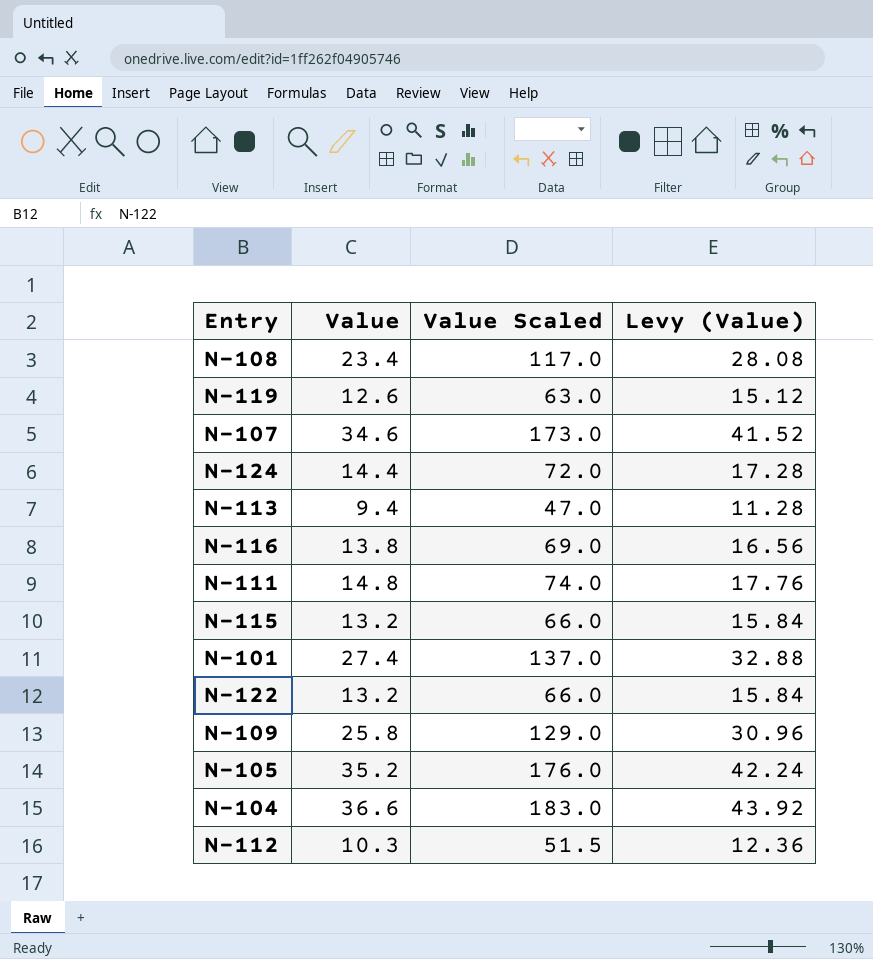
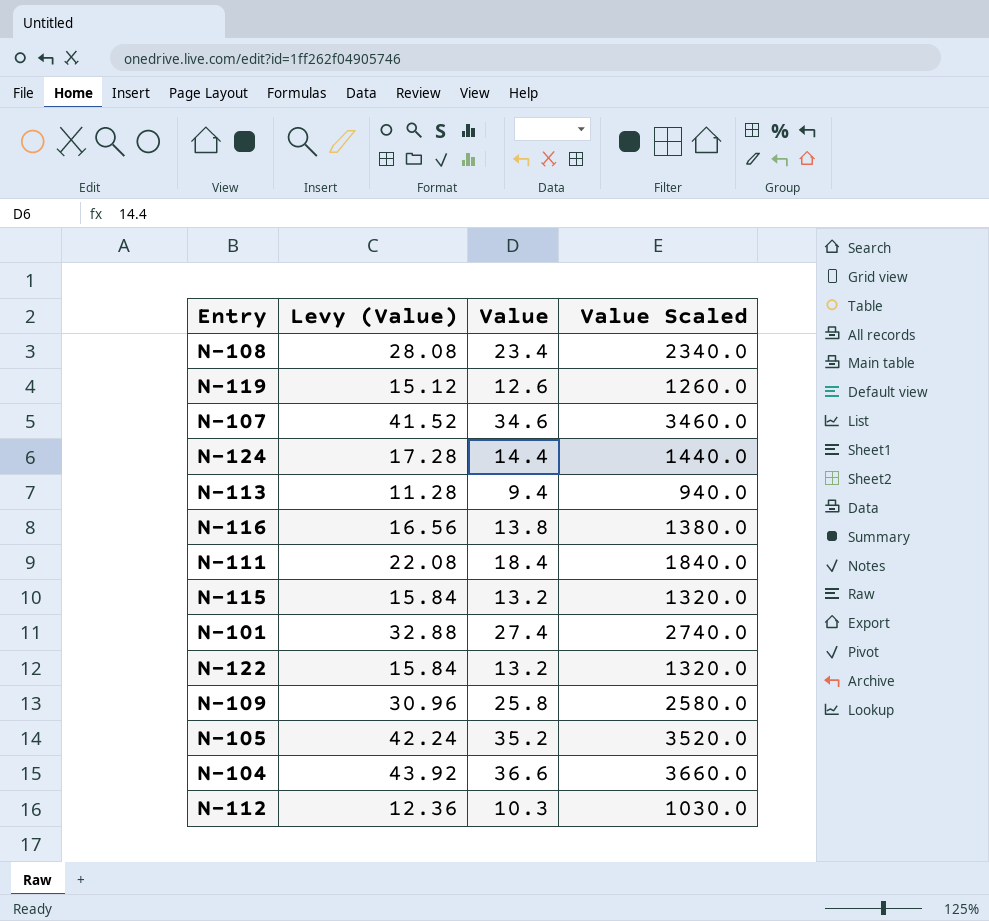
column Levy (Value) | position: 4 -> 2
column Value Scaled | formula: [Value] * 5 -> [Value] * 100
N-111 | Levy (Value): 17.76 -> 22.08
N-111 | Value: 14.8 -> 18.4

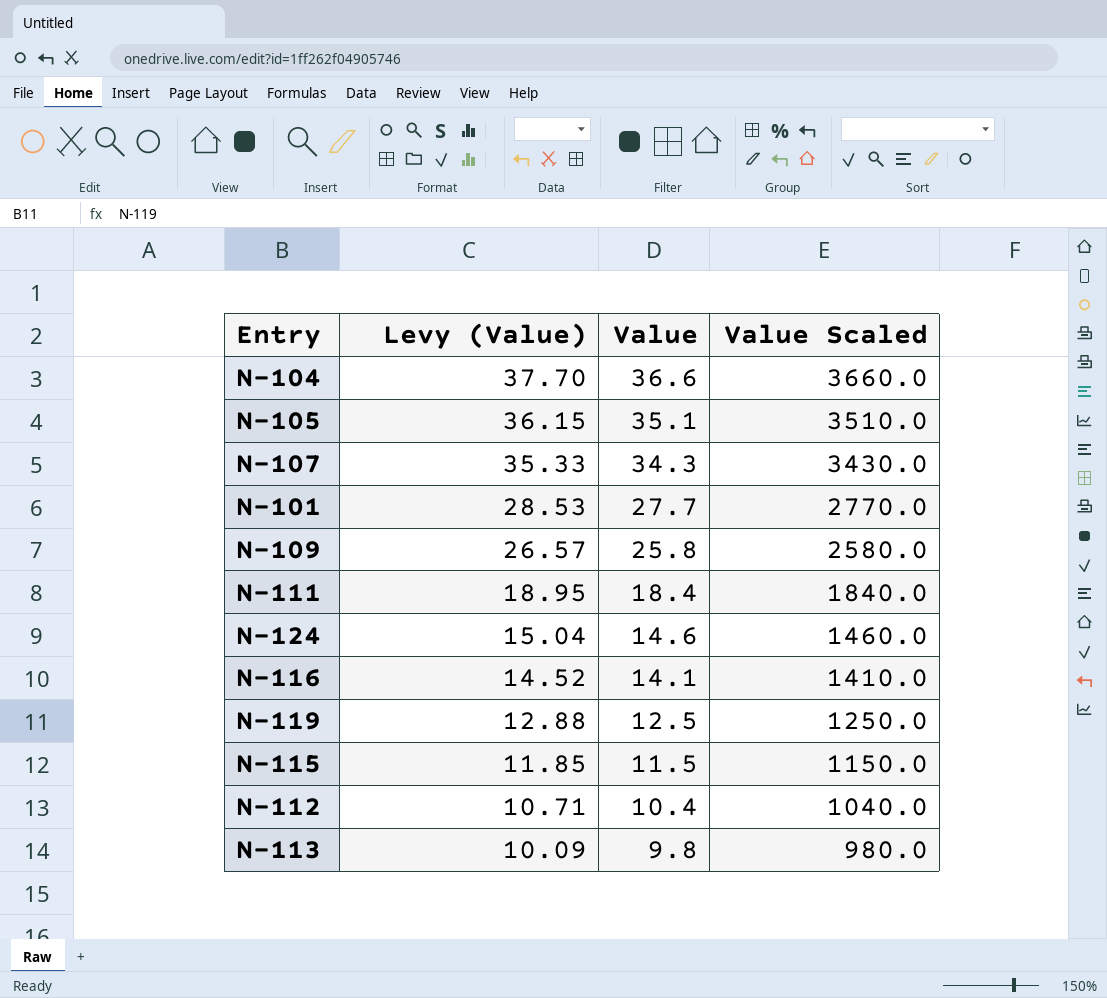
row order: none -> Levy (Value) descending
column Levy (Value) | formula: [Value] * 1.2 -> [Value] * 1.03
row N-108: 28.08 | 23.4 | 2340.0 -> none
row N-122: 15.84 | 13.2 | 1320.0 -> none
N-105 | Value: 35.2 -> 35.1
N-105 | Value Scaled: 3520.0 -> 3510.0
N-107 | Value: 34.6 -> 34.3
N-107 | Value Scaled: 3460.0 -> 3430.0
N-101 | Value: 27.4 -> 27.7
N-101 | Value Scaled: 2740.0 -> 2770.0
N-124 | Value: 14.4 -> 14.6
N-124 | Value Scaled: 1440.0 -> 1460.0
N-116 | Value: 13.8 -> 14.1
N-116 | Value Scaled: 1380.0 -> 1410.0
N-119 | Value: 12.6 -> 12.5
N-119 | Value Scaled: 1260.0 -> 1250.0
N-115 | Value: 13.2 -> 11.5
N-115 | Value Scaled: 1320.0 -> 1150.0
N-112 | Value: 10.3 -> 10.4
N-112 | Value Scaled: 1030.0 -> 1040.0
N-113 | Value: 9.4 -> 9.8
N-113 | Value Scaled: 940.0 -> 980.0

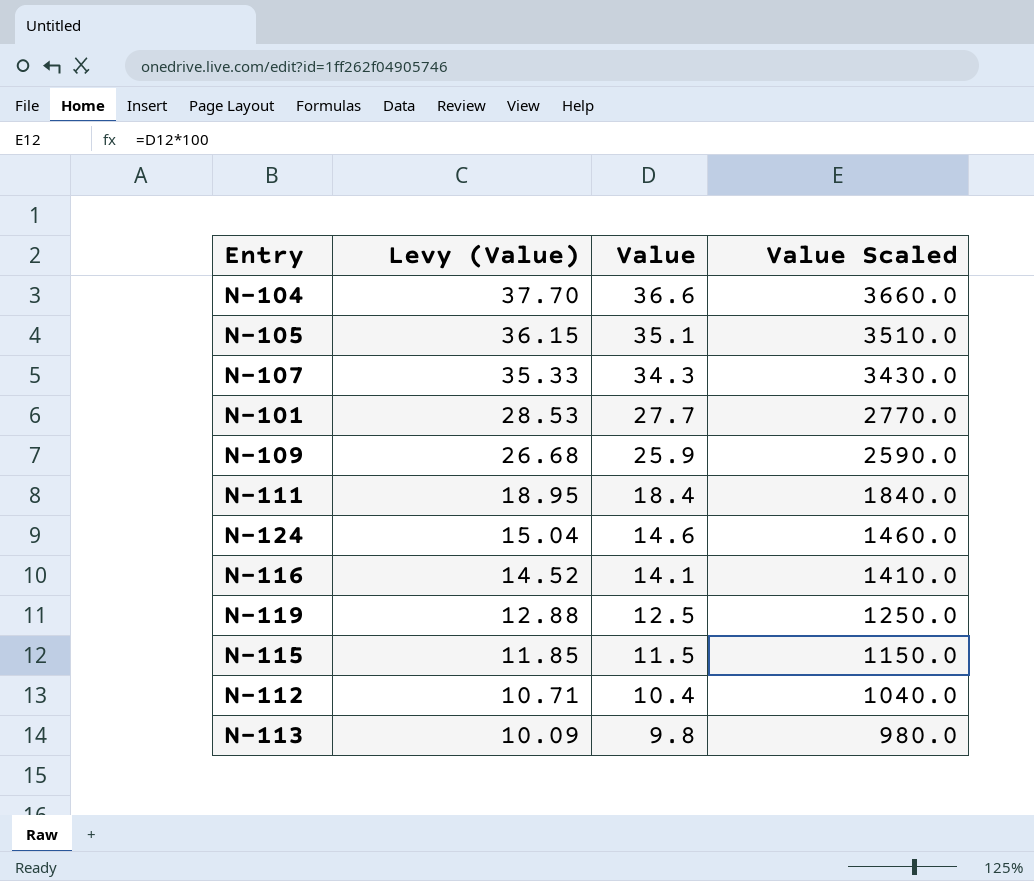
N-109 | Levy (Value): 26.57 -> 26.68
N-109 | Value: 25.8 -> 25.9
N-109 | Value Scaled: 2580.0 -> 2590.0

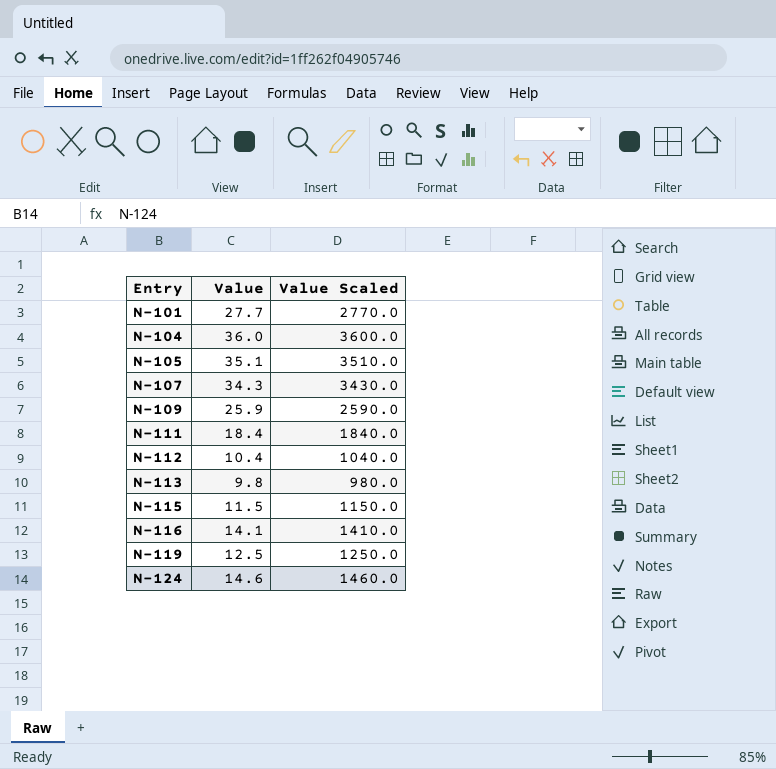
row order: Levy (Value) descending -> Entry ascending
column Levy (Value) | formula: [Value] * 1.03 -> none
N-104 | Value: 36.6 -> 36.0
N-104 | Value Scaled: 3660.0 -> 3600.0

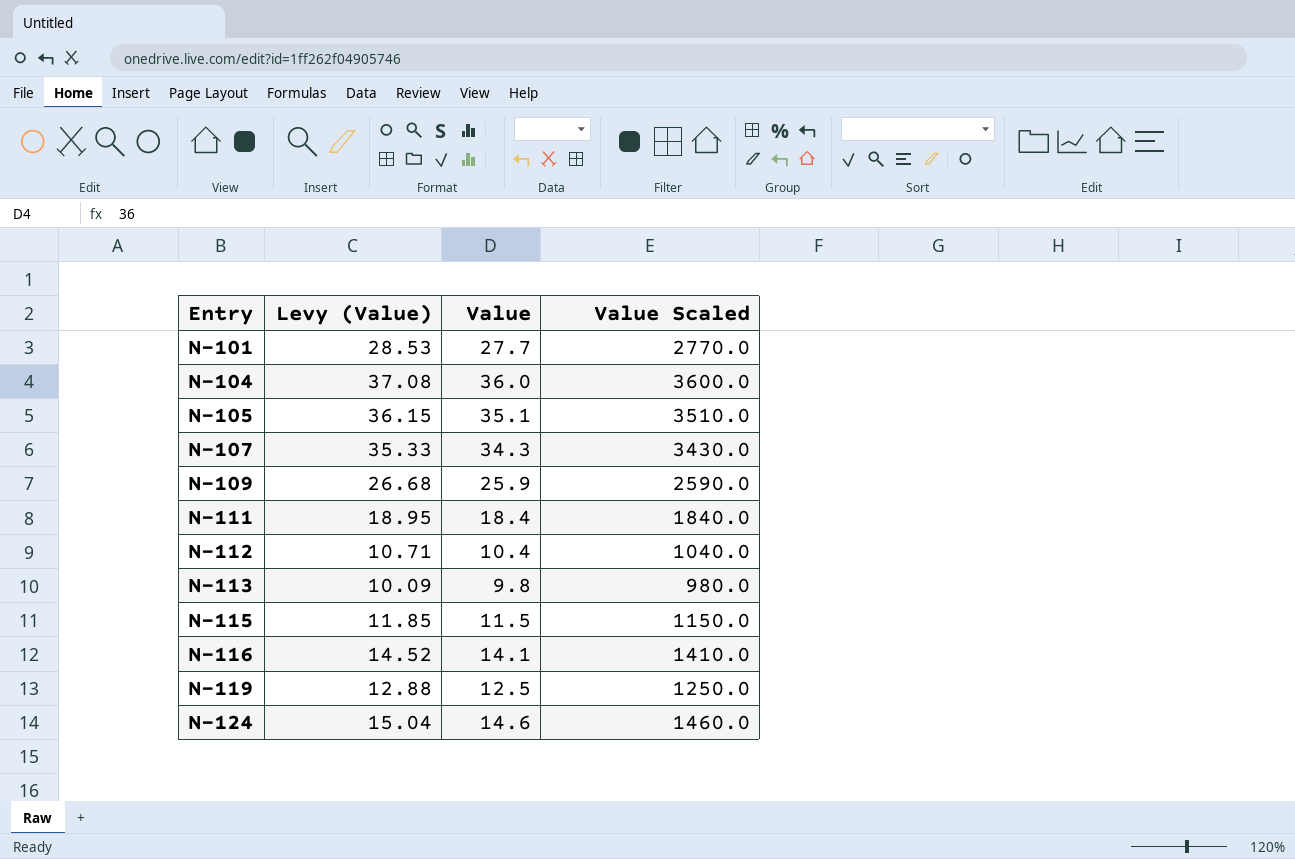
column Levy (Value) | formula: none -> [Value] * 1.03

